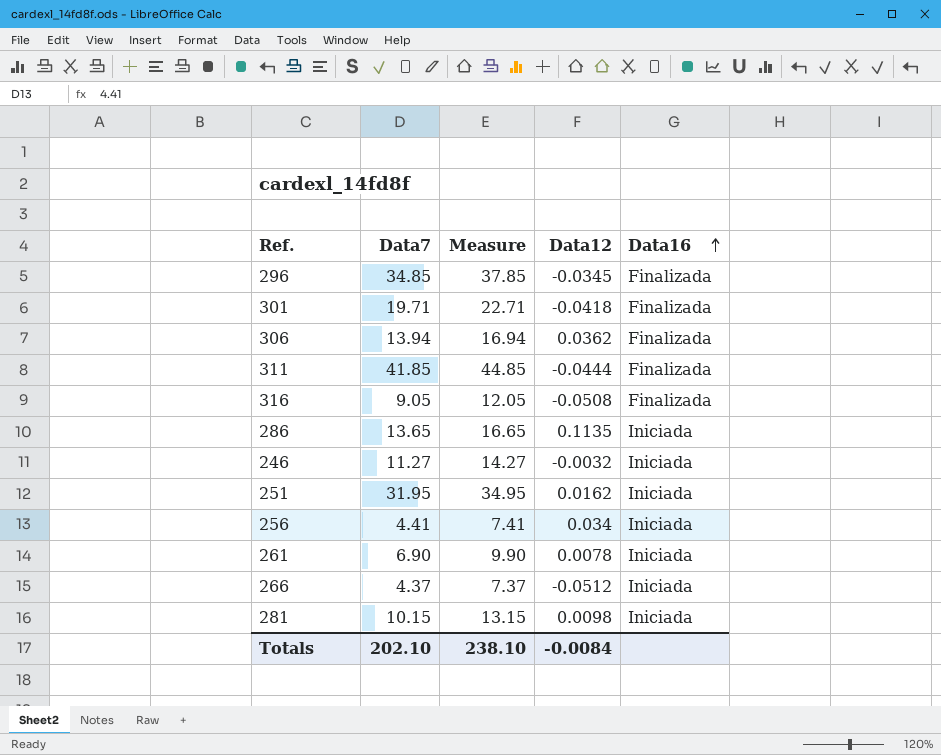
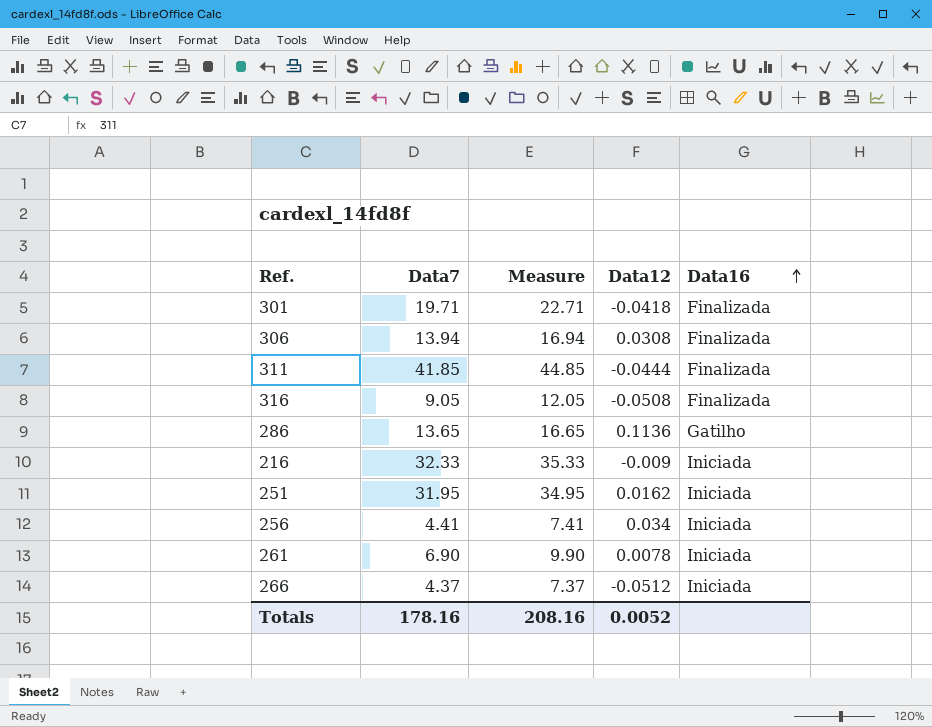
row 296: 34.85 | 37.85 | -0.0345 | Finalizada -> none
row 246: 11.27 | 14.27 | -0.0032 | Iniciada -> none
row 281: 10.15 | 13.15 | 0.0098 | Iniciada -> none
306 | Data12: 0.0362 -> 0.0308
286 | Data12: 0.1135 -> 0.1136
286 | Data16: Iniciada -> Gatilho
row 216: none -> 32.33 | 35.33 | -0.009 | Iniciada
Totals | Data7: 202.10 -> 178.16
Totals | Measure: 238.10 -> 208.16
Totals | Data12: -0.0084 -> 0.0052

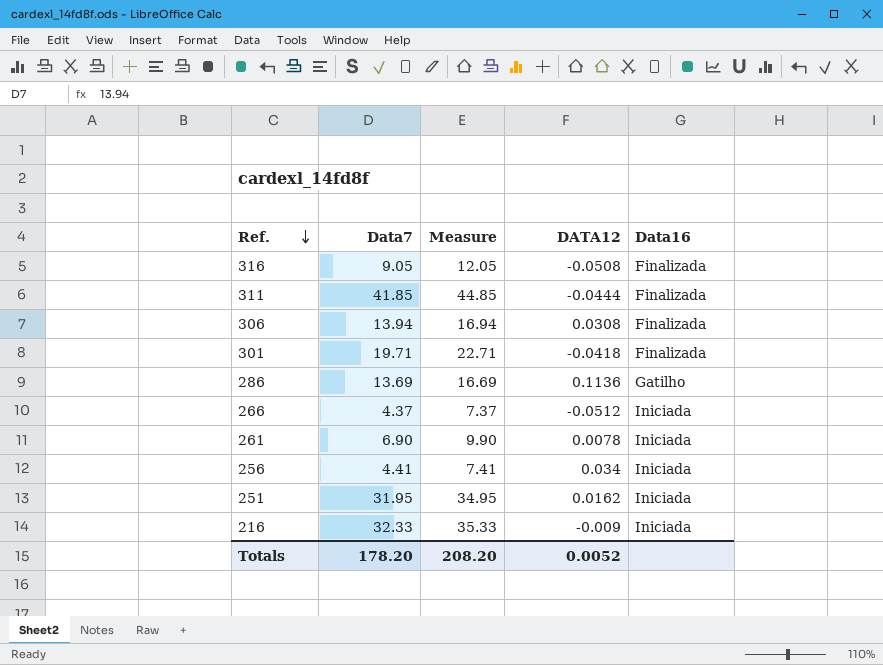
row order: Data16 ascending -> Ref. descending
column name: Data12 -> DATA12
286 | Data7: 13.65 -> 13.69
286 | Measure: 16.65 -> 16.69
Totals | Data7: 178.16 -> 178.20
Totals | Measure: 208.16 -> 208.20

